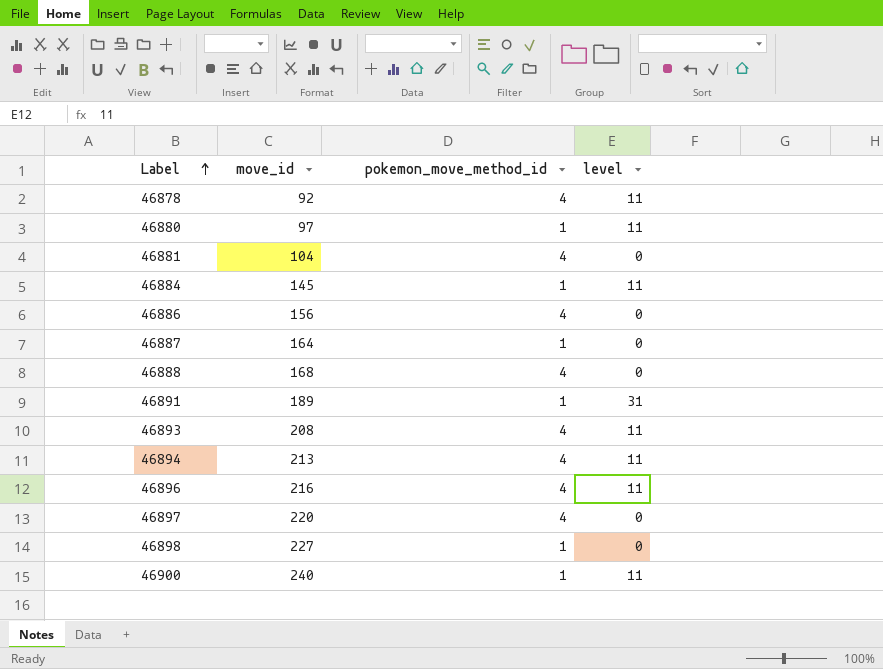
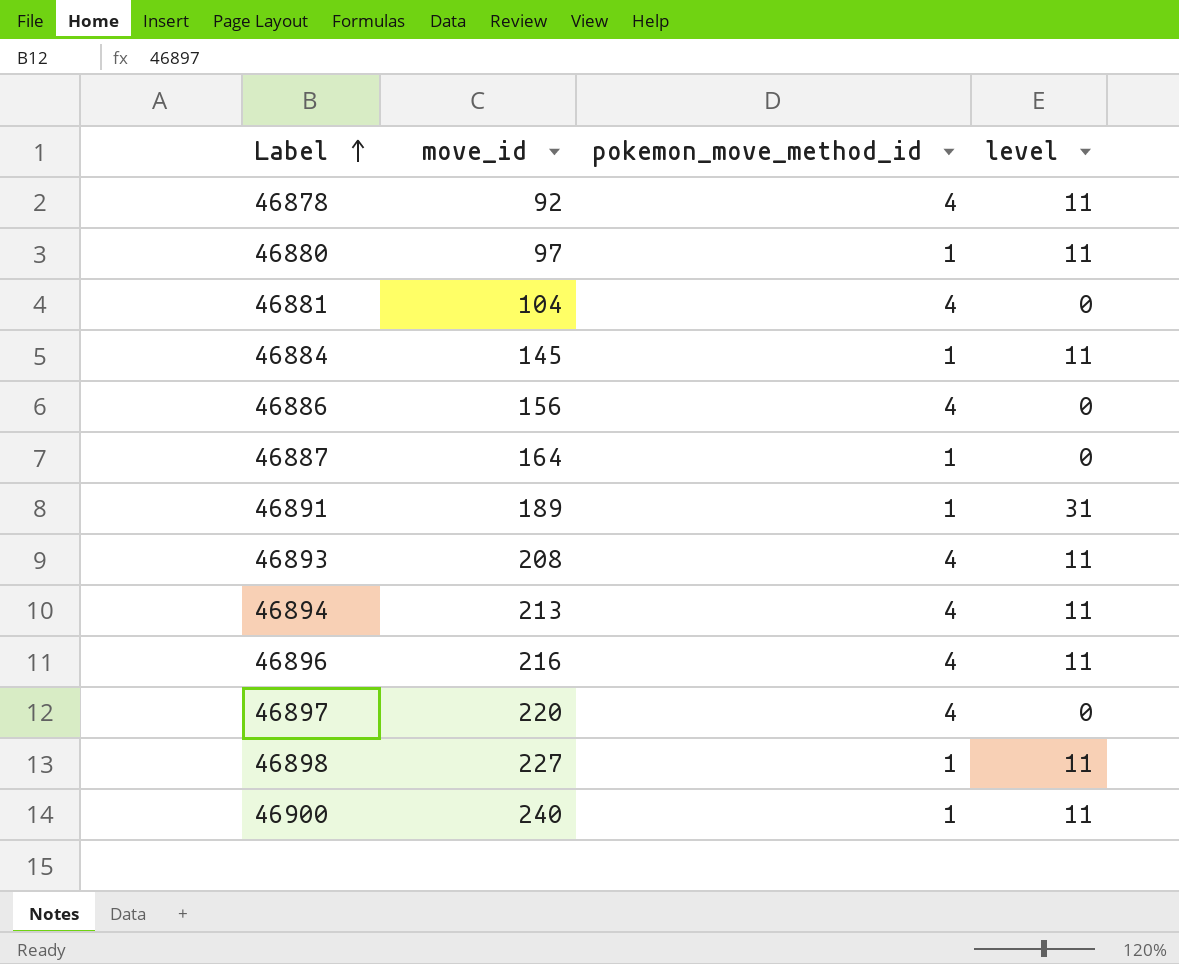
row 46888: 168 | 4 | 0 -> none
46898 | level: 0 -> 11

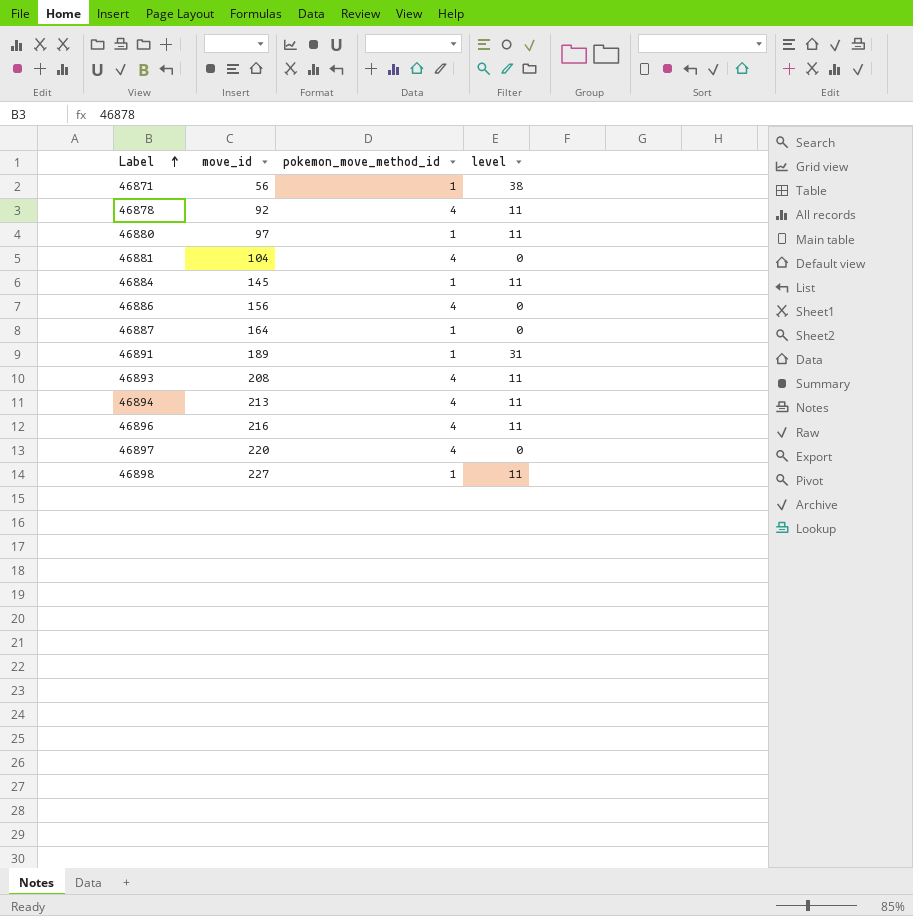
row 46900: 240 | 1 | 11 -> none
row 46871: none -> 56 | 1 | 38

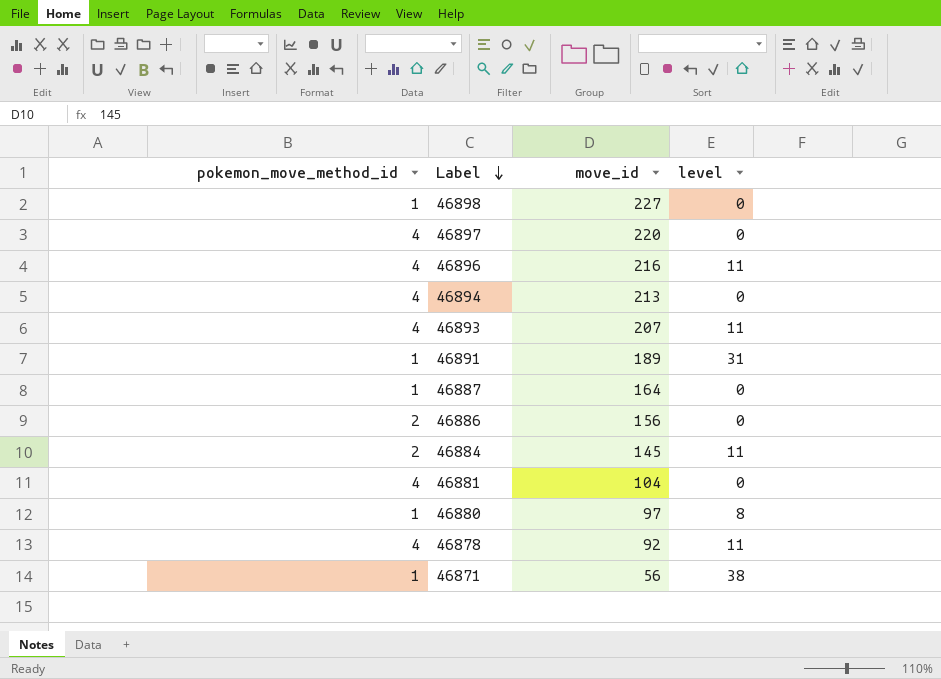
row order: Label ascending -> Label descending
column pokemon_move_method_id | position: 3 -> 1
46898 | level: 11 -> 0
46894 | level: 11 -> 0
46893 | move_id: 208 -> 207
46886 | pokemon_move_method_id: 4 -> 2
46884 | pokemon_move_method_id: 1 -> 2
46880 | level: 11 -> 8

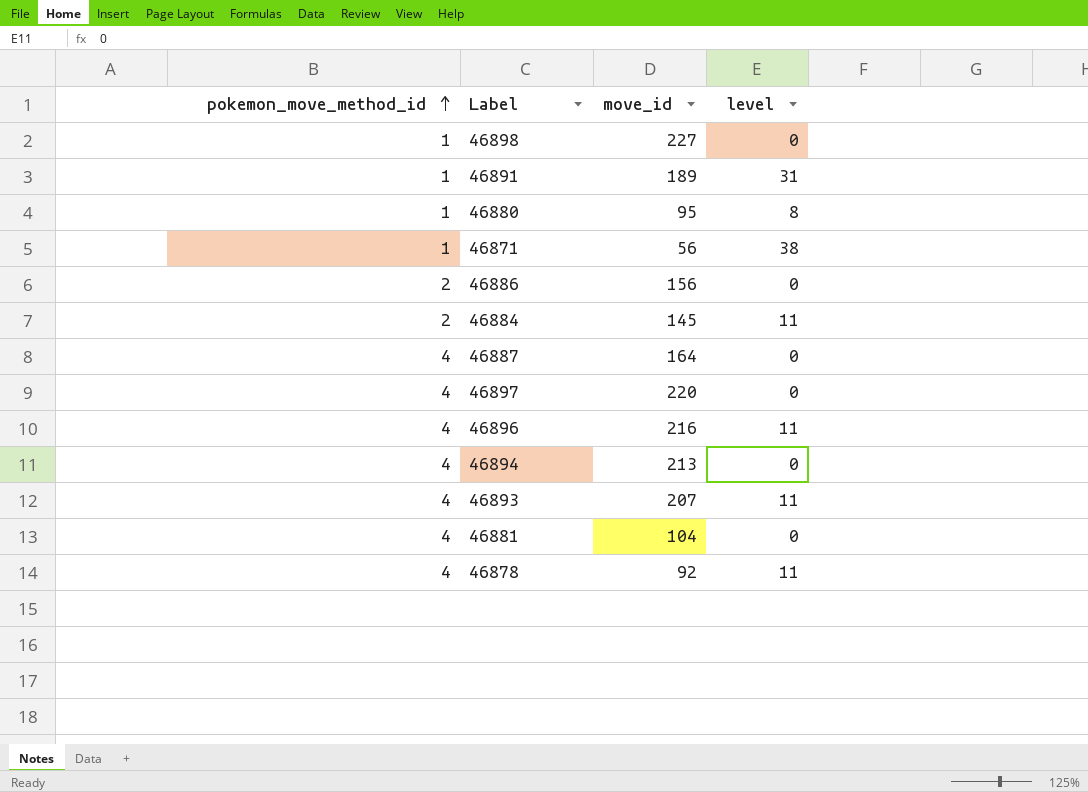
row order: Label descending -> pokemon_move_method_id ascending
46880 | move_id: 97 -> 95
46887 | pokemon_move_method_id: 1 -> 4

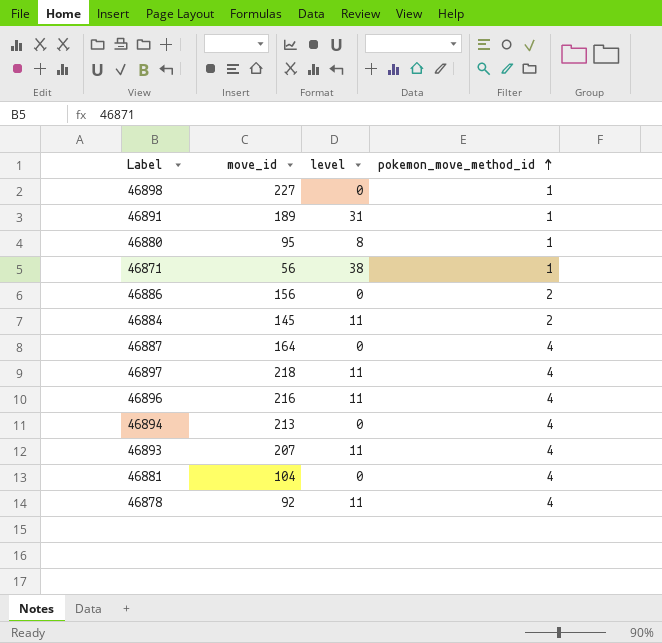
column pokemon_move_method_id | position: 1 -> 4
46897 | move_id: 220 -> 218
46897 | level: 0 -> 11

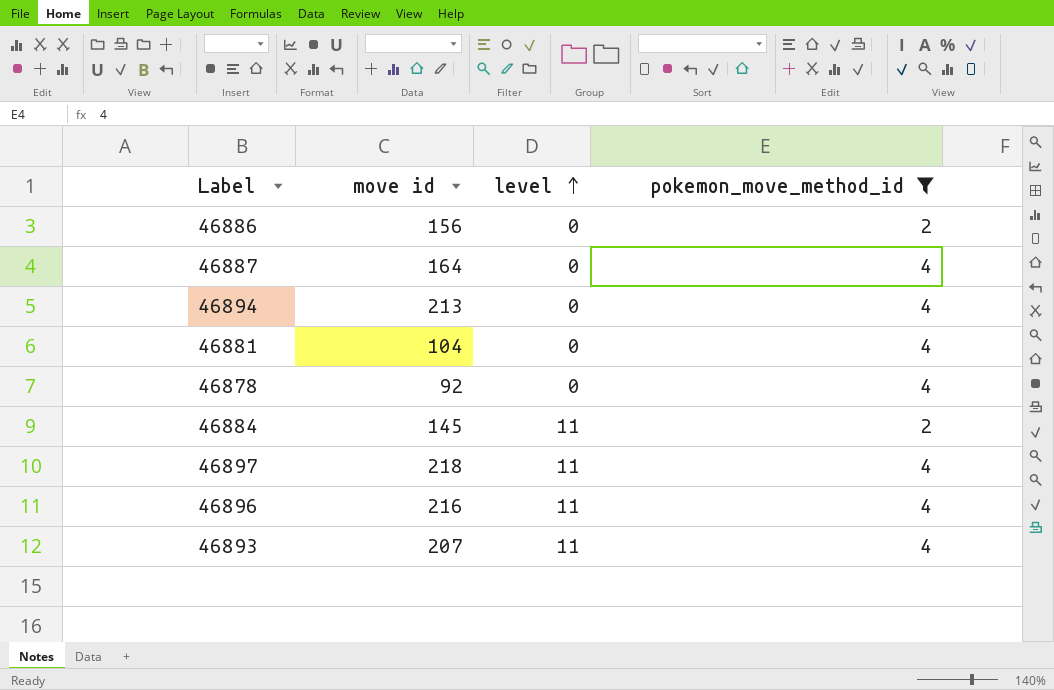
filter: none -> pokemon_move_method_id != 1
row order: pokemon_move_method_id ascending -> level ascending
column name: move_id -> move id
46878 | level: 11 -> 0

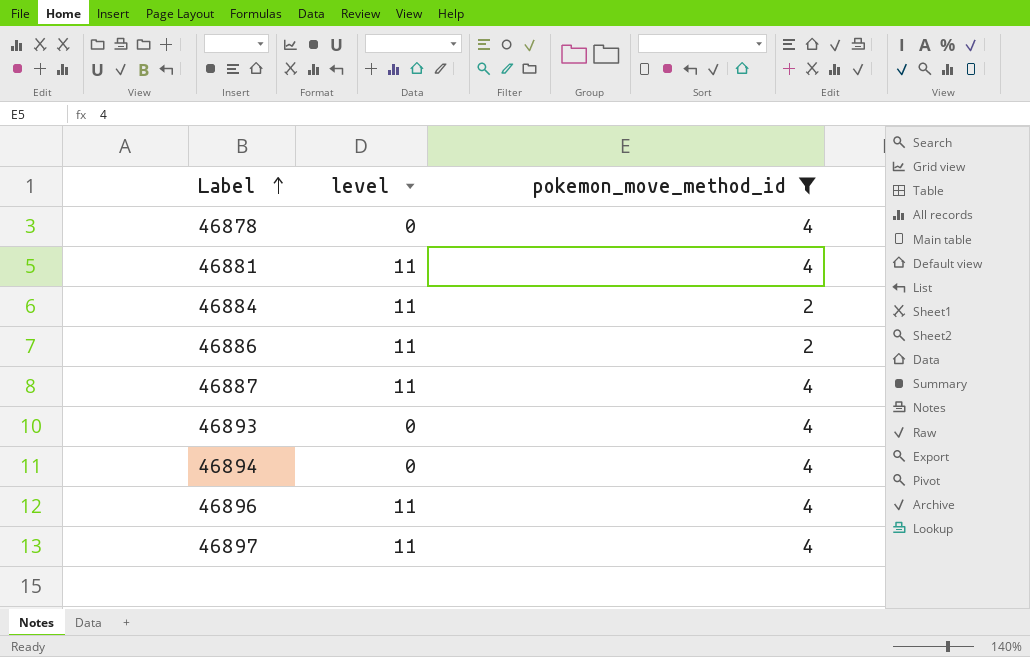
row order: level ascending -> Label ascending
column move id | position: 2 -> none
46881 | level: 0 -> 11
46886 | level: 0 -> 11
46887 | level: 0 -> 11
46893 | level: 11 -> 0

